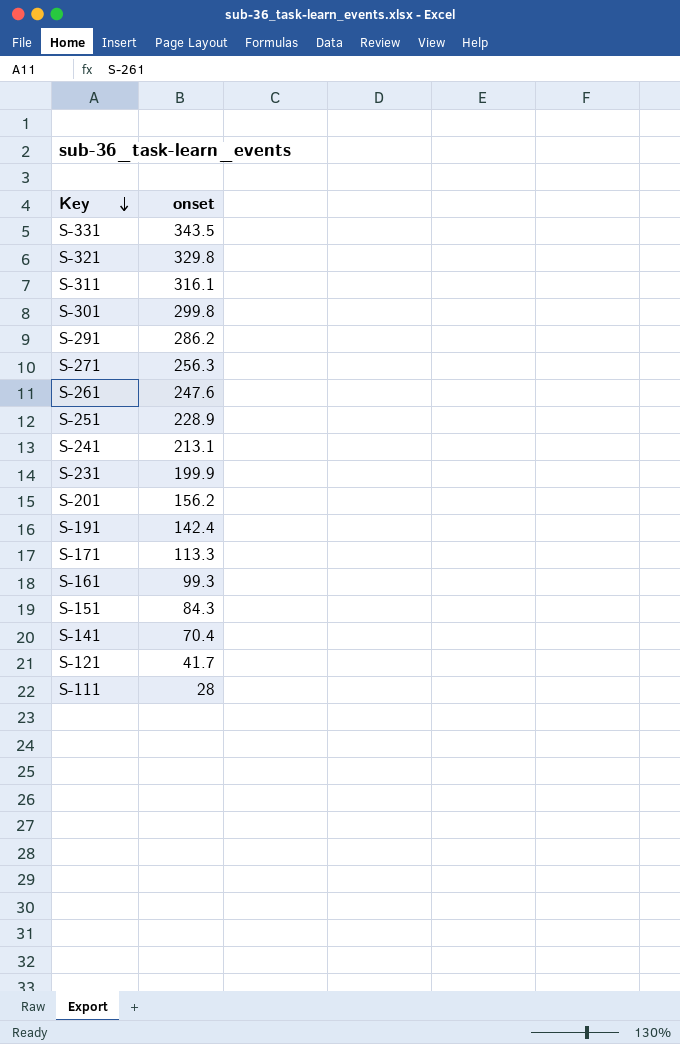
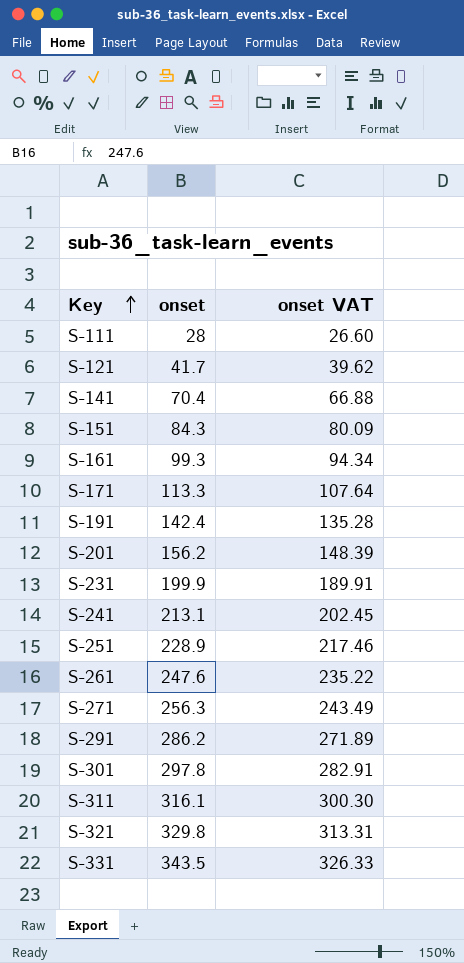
row order: Key descending -> Key ascending
column onset VAT | formula: none -> [onset] * 0.95
S-301 | onset: 299.8 -> 297.8

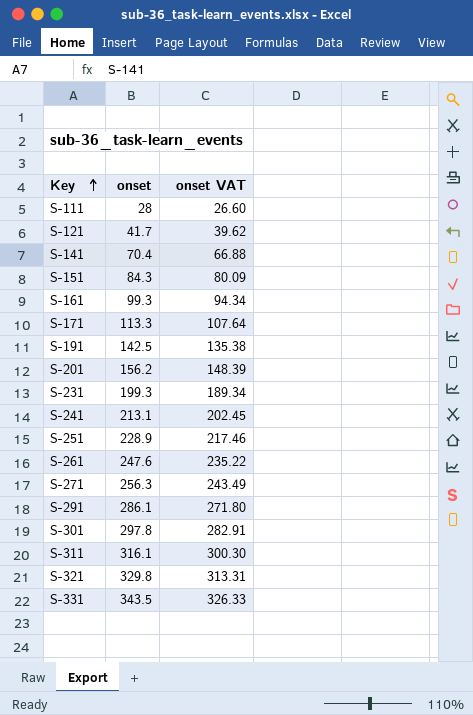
S-191 | onset: 142.4 -> 142.5
S-191 | onset VAT: 135.28 -> 135.38
S-231 | onset: 199.9 -> 199.3
S-231 | onset VAT: 189.91 -> 189.34
S-291 | onset: 286.2 -> 286.1
S-291 | onset VAT: 271.89 -> 271.80

